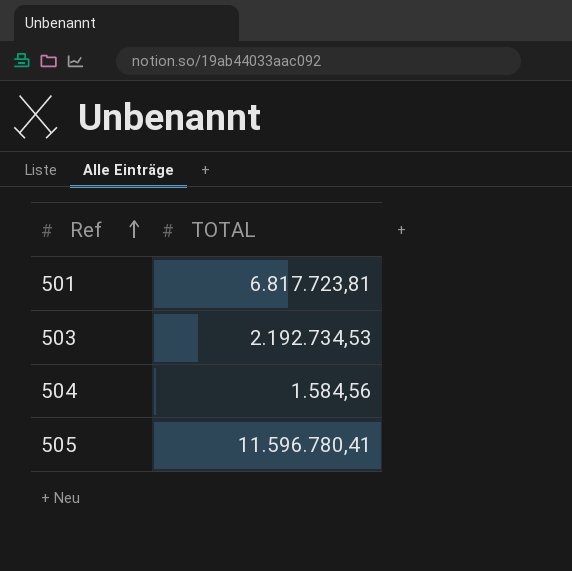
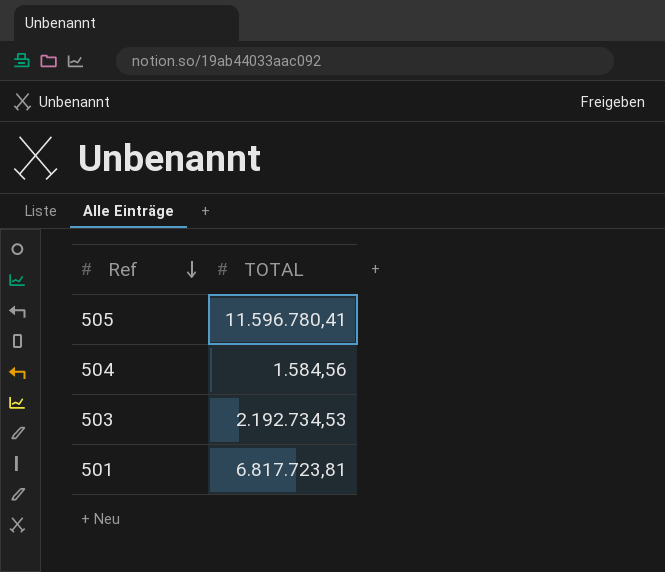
row order: Ref ascending -> Ref descending

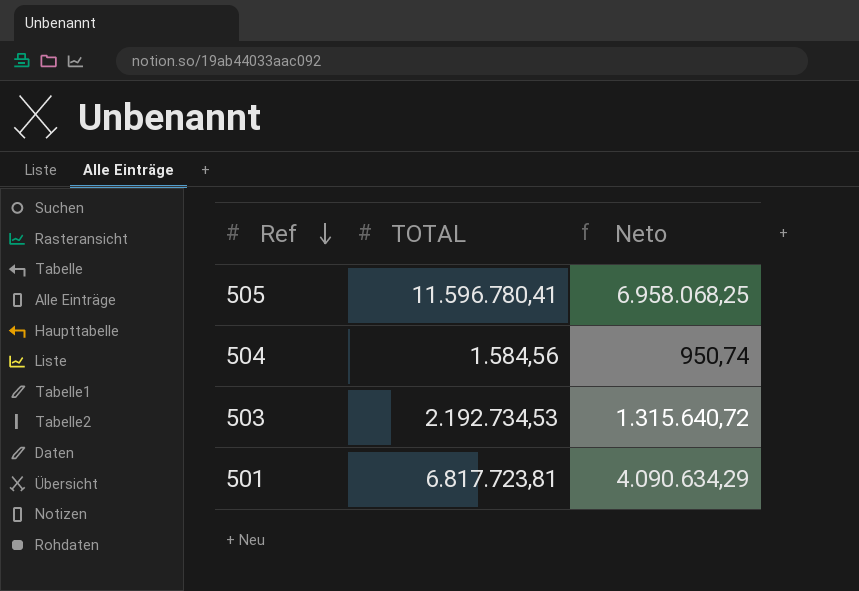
column Neto | formula: none -> [TOTAL] * 0,6

